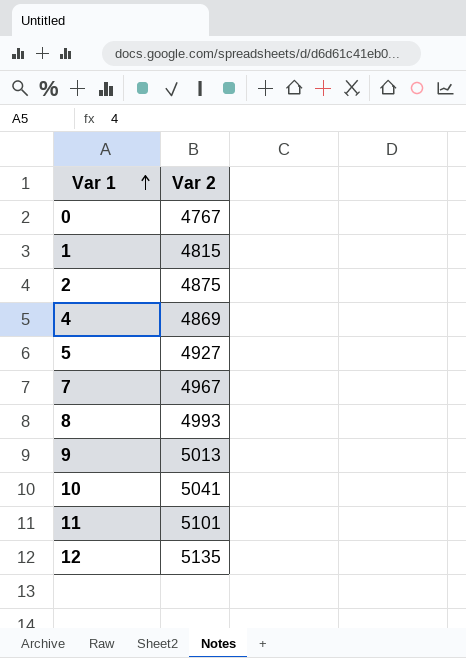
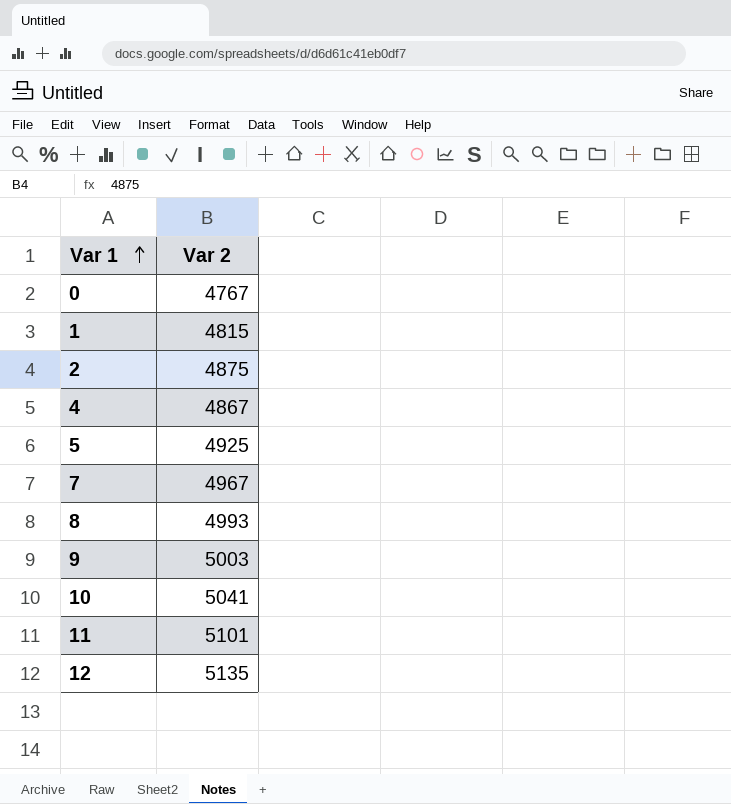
4 | Var 2: 4869 -> 4867
5 | Var 2: 4927 -> 4925
9 | Var 2: 5013 -> 5003

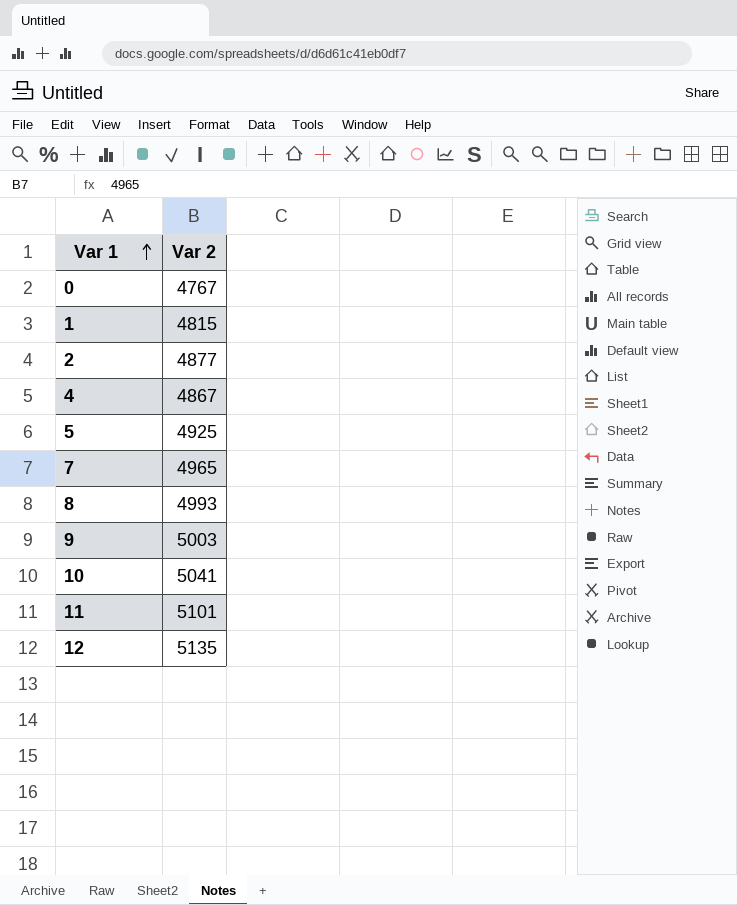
2 | Var 2: 4875 -> 4877
7 | Var 2: 4967 -> 4965

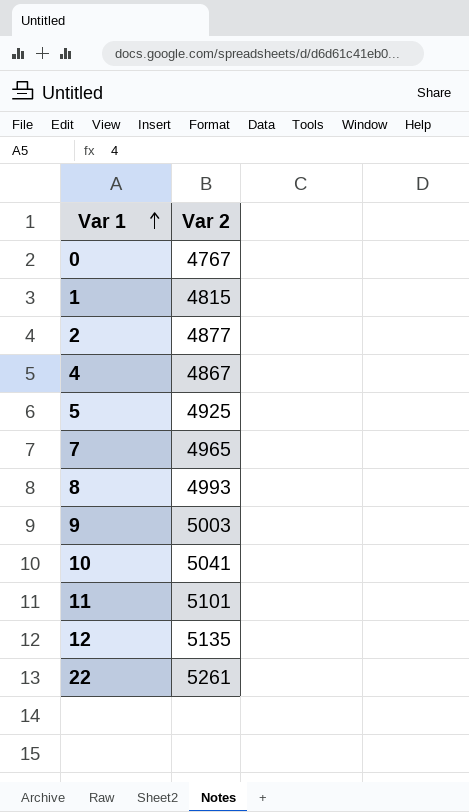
row 22: none -> 5261

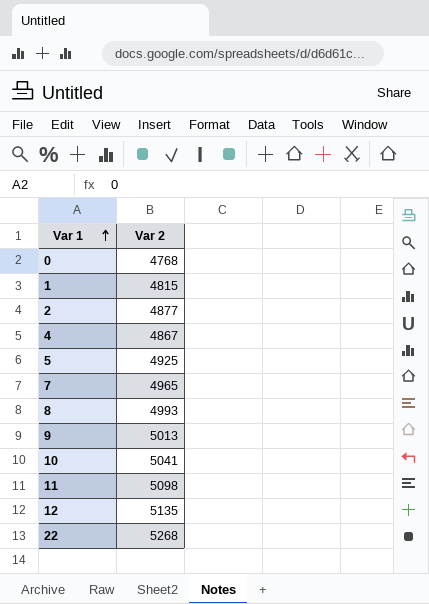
0 | Var 2: 4767 -> 4768
9 | Var 2: 5003 -> 5013
11 | Var 2: 5101 -> 5098
22 | Var 2: 5261 -> 5268

